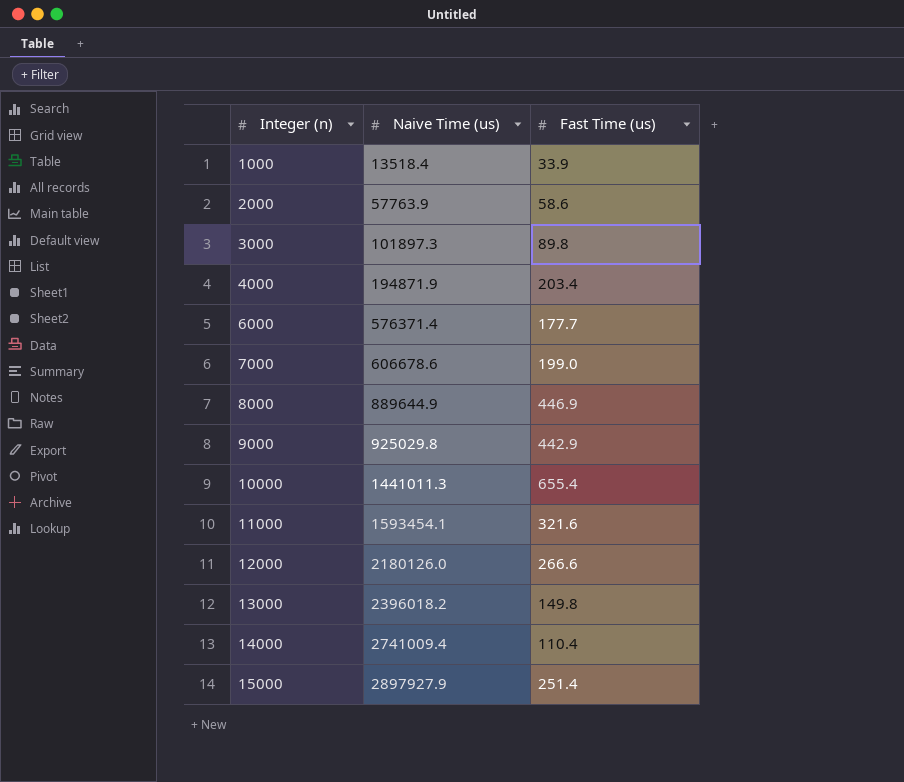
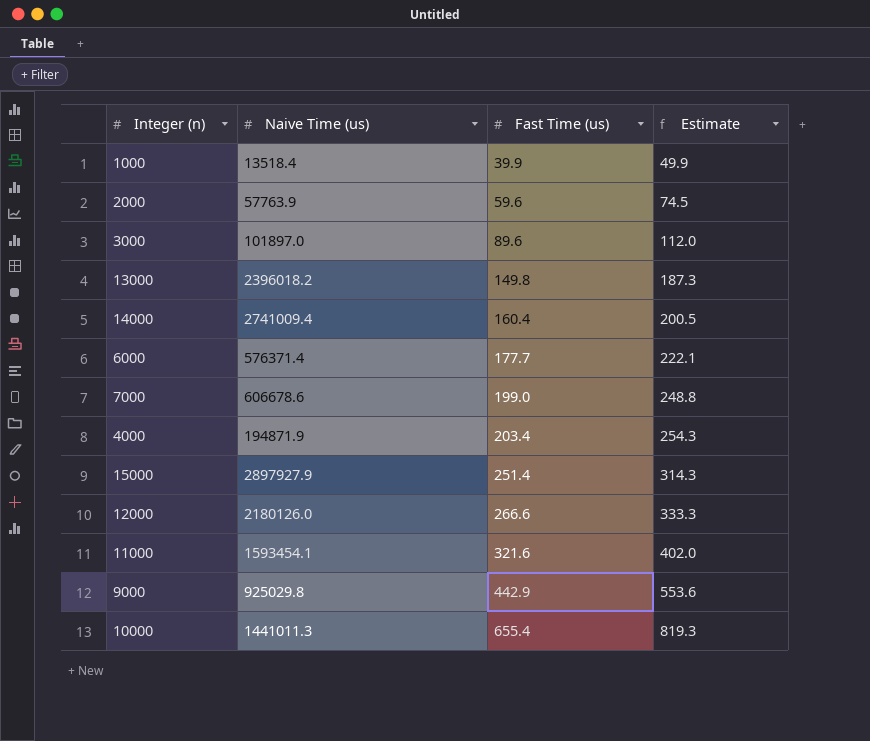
row order: Integer (n) ascending -> Fast Time (us) ascending
column Estimate | formula: none -> [Fast Time (us)] * 1.25
row 8000: 889644.9 | 446.9 -> none
1000 | Fast Time (us): 33.9 -> 39.9
2000 | Fast Time (us): 58.6 -> 59.6
3000 | Naive Time (us): 101897.3 -> 101897.0
3000 | Fast Time (us): 89.8 -> 89.6
14000 | Fast Time (us): 110.4 -> 160.4

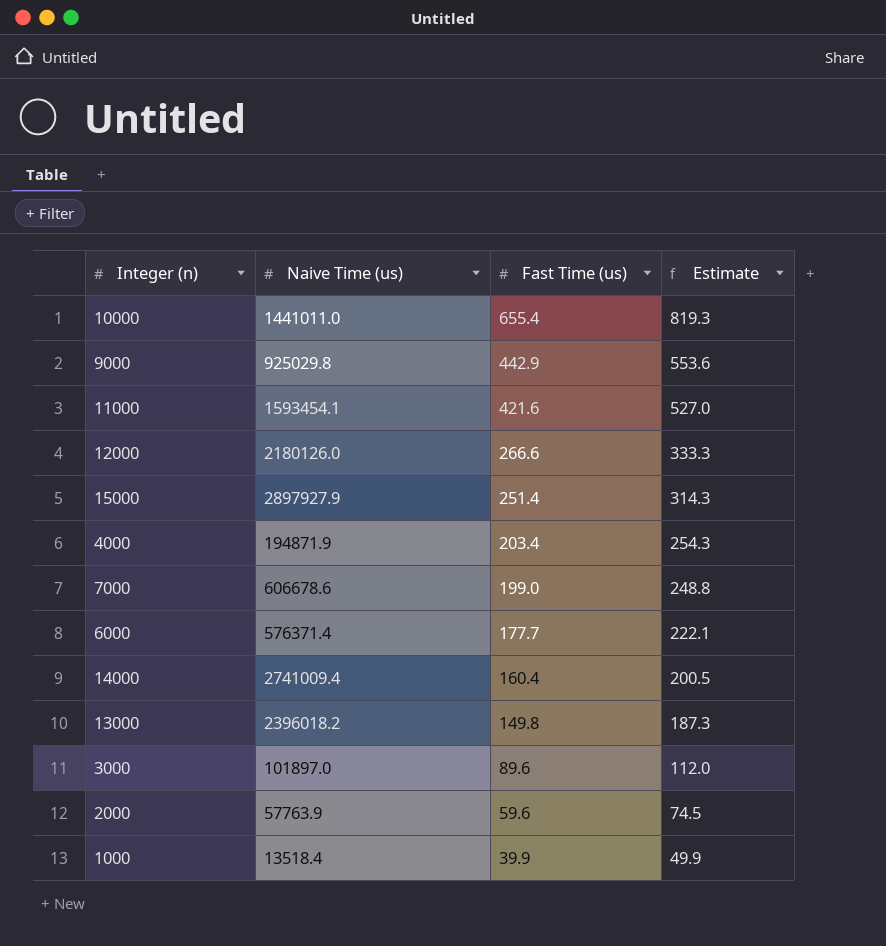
row order: Fast Time (us) ascending -> Fast Time (us) descending
10000 | Naive Time (us): 1441011.3 -> 1441011.0
11000 | Fast Time (us): 321.6 -> 421.6
11000 | Estimate: 402.0 -> 527.0

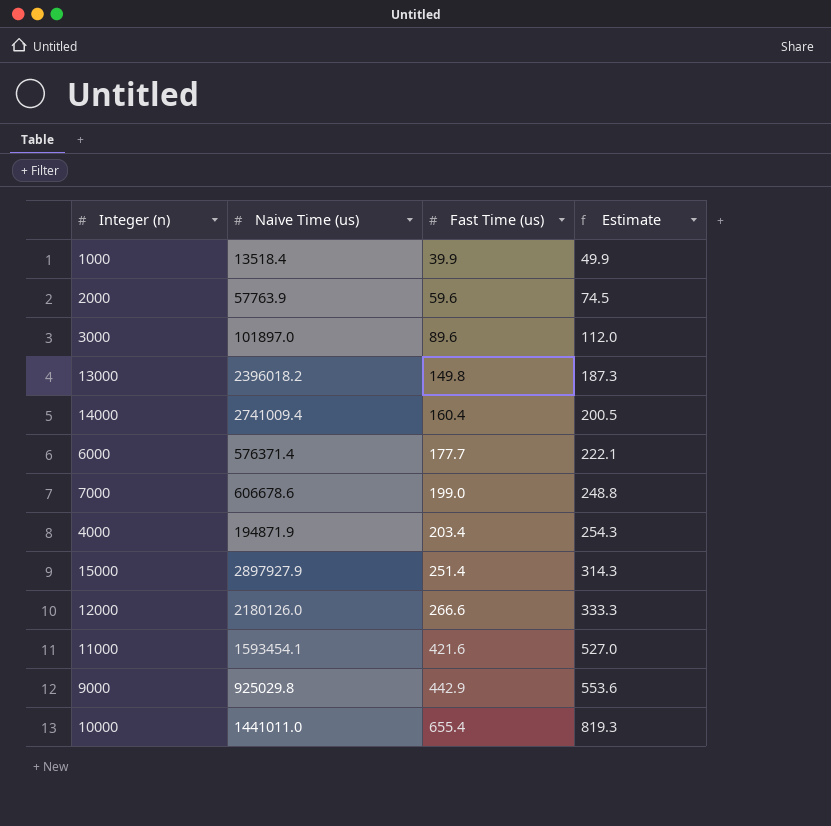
row order: Fast Time (us) descending -> Fast Time (us) ascending

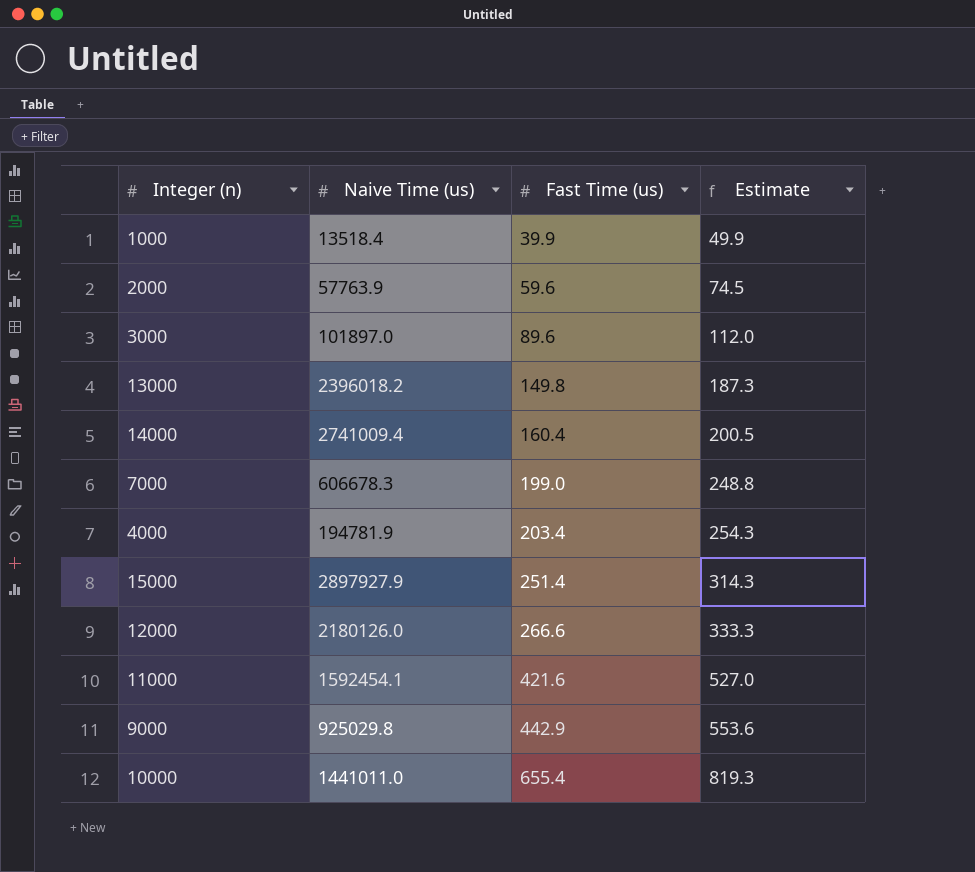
row 6000: 576371.4 | 177.7 | 222.1 -> none
7000 | Naive Time (us): 606678.6 -> 606678.3
4000 | Naive Time (us): 194871.9 -> 194781.9
11000 | Naive Time (us): 1593454.1 -> 1592454.1

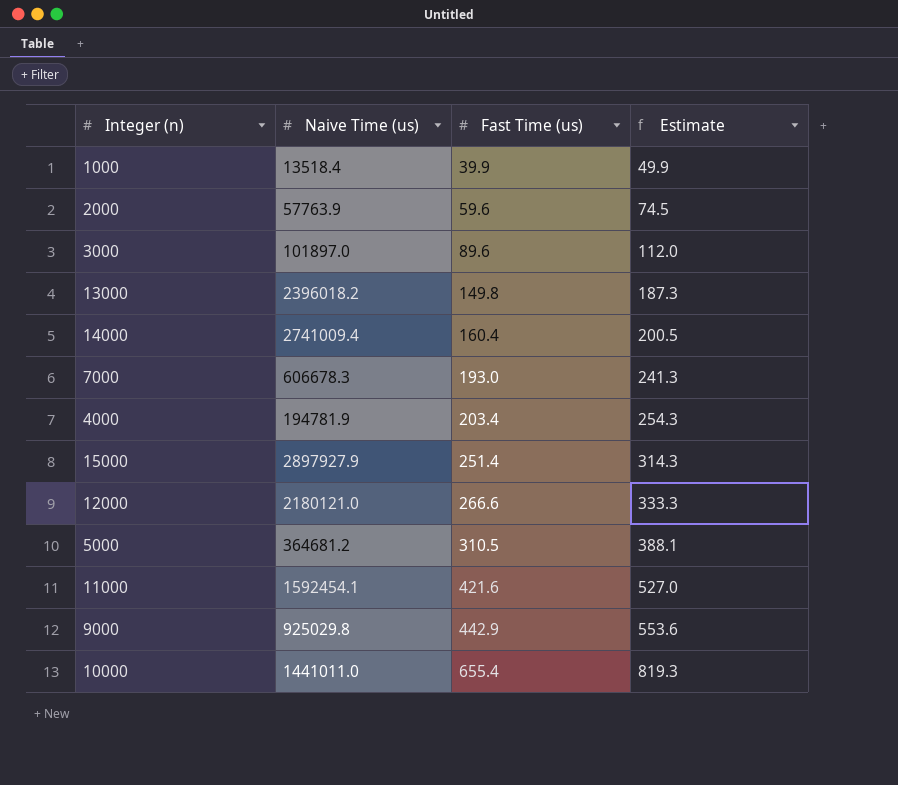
7000 | Fast Time (us): 199.0 -> 193.0
7000 | Estimate: 248.8 -> 241.3
12000 | Naive Time (us): 2180126.0 -> 2180121.0
row 5000: none -> 364681.2 | 310.5 | 388.1

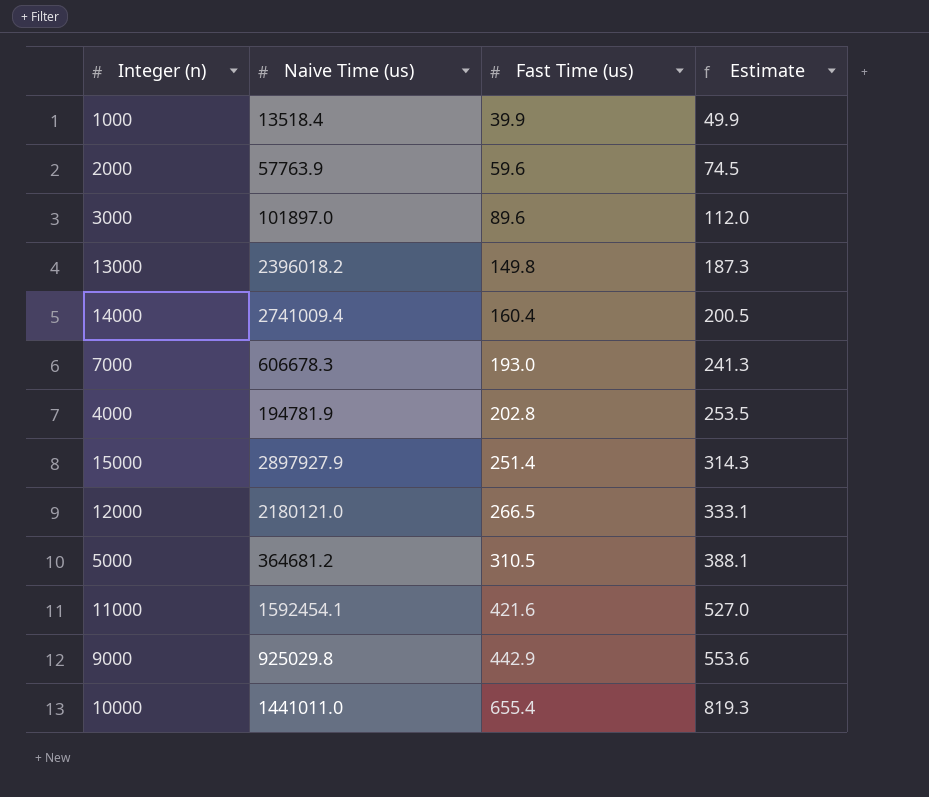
4000 | Fast Time (us): 203.4 -> 202.8
4000 | Estimate: 254.3 -> 253.5
12000 | Fast Time (us): 266.6 -> 266.5
12000 | Estimate: 333.3 -> 333.1

